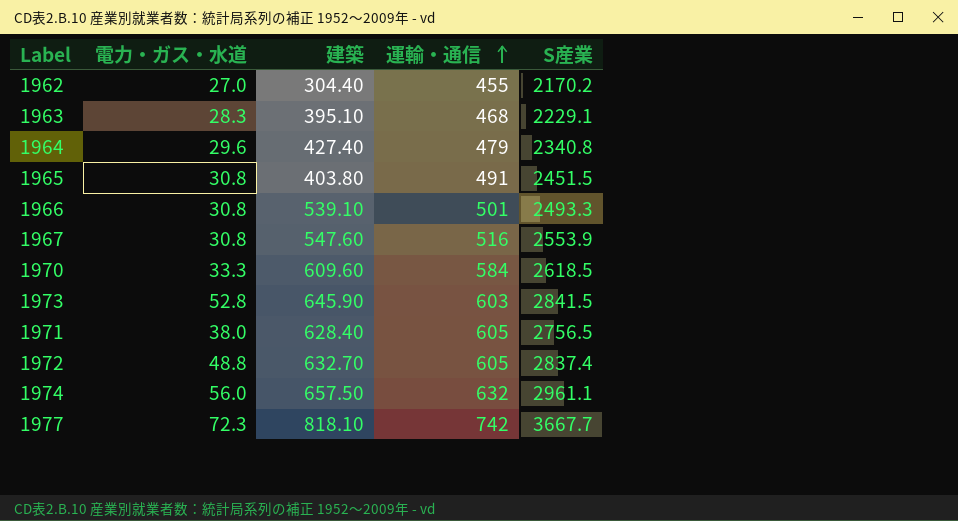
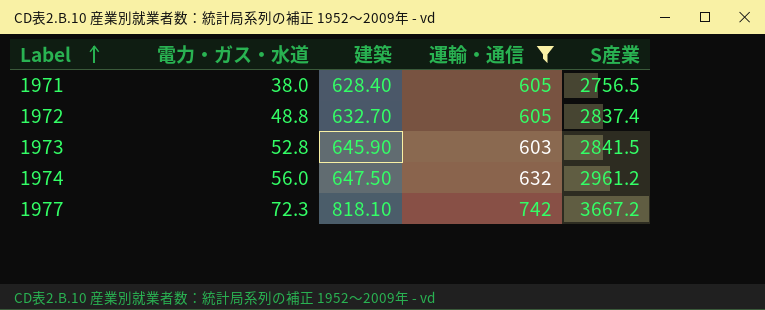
filter: none -> 運輸・通信 >= 603
row order: 運輸・通信 ascending -> Label ascending
1974 | 建築: 657.50 -> 647.50
1974 | S産業: 2961.1 -> 2961.2
1977 | S産業: 3667.7 -> 3667.2

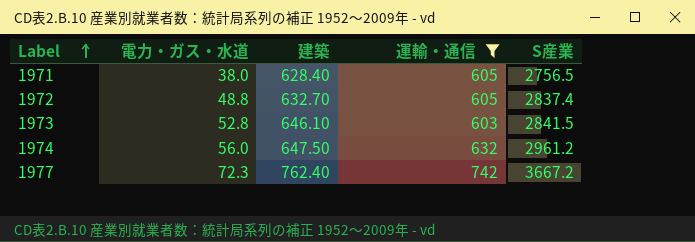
1973 | 建築: 645.90 -> 646.10
1977 | 建築: 818.10 -> 762.40

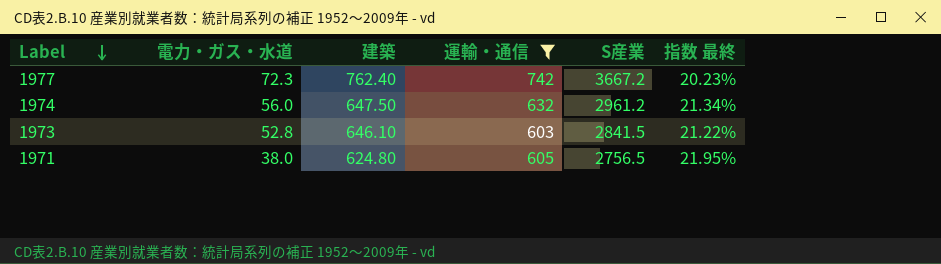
row order: Label ascending -> Label descending
column 指数 最終 | formula: none -> [運輸・通信] / [S産業]
row 1972: 48.8 | 632.70 | 605 | 2837.4 -> none
1971 | 建築: 628.40 -> 624.80

